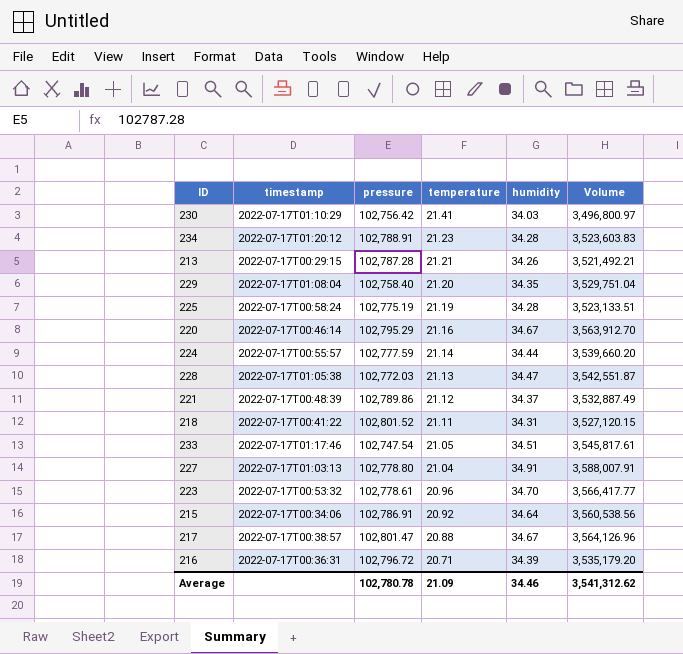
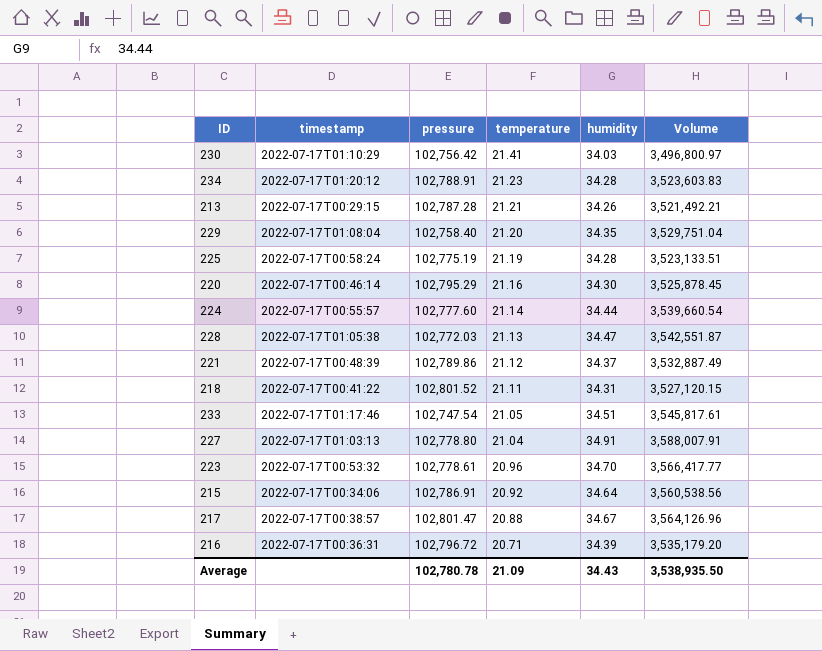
220 | humidity: 34.67 -> 34.30
220 | Volume: 3,563,912.70 -> 3,525,878.45
224 | pressure: 102,777.59 -> 102,777.60
224 | Volume: 3,539,660.20 -> 3,539,660.54
Average | humidity: 34.46 -> 34.43
Average | Volume: 3,541,312.62 -> 3,538,935.50

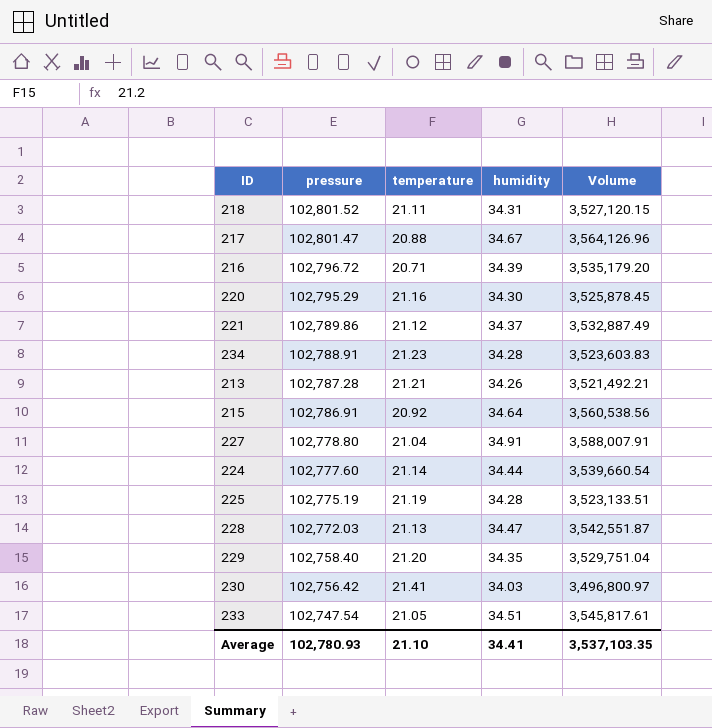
row order: temperature descending -> pressure descending
column timestamp | position: 2 -> none
row 223: 2022-07-17T00:53:32 | 102,778.61 | 20.96 | 34.70 | 3,566,417.77 -> none
Average | pressure: 102,780.78 -> 102,780.93
Average | temperature: 21.09 -> 21.10
Average | humidity: 34.43 -> 34.41
Average | Volume: 3,538,935.50 -> 3,537,103.35

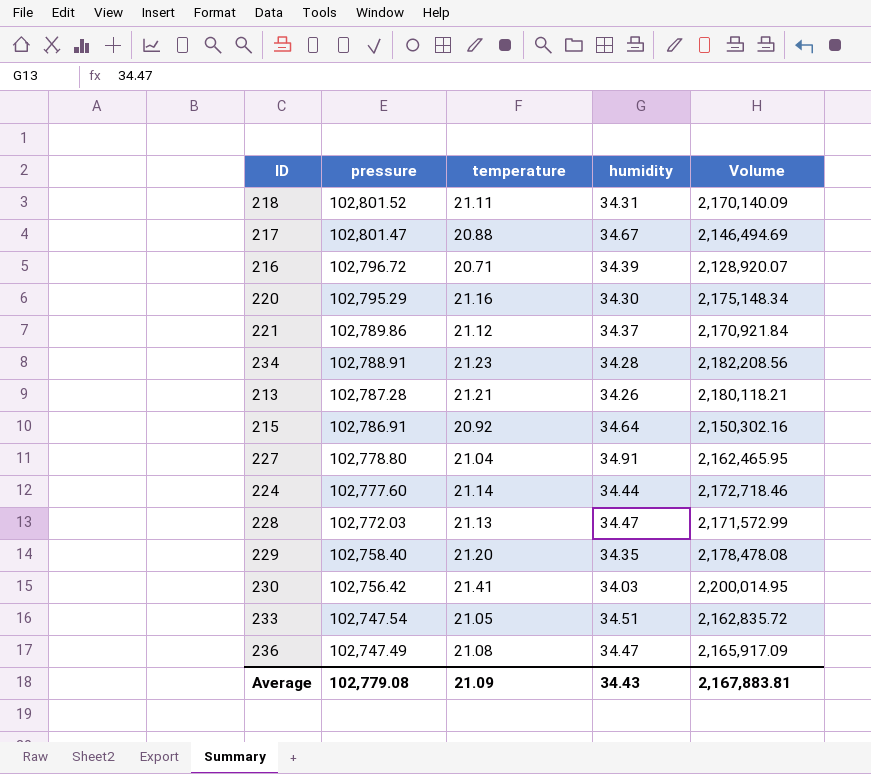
column Volume | formula: [pressure] * [humidity] -> [pressure] * [temperature]
row 225: 102,775.19 | 21.19 | 34.28 | 3,523,133.51 -> none
row 236: none -> 102,747.49 | 21.08 | 34.47 | 2,165,917.09
Average | pressure: 102,780.93 -> 102,779.08
Average | temperature: 21.10 -> 21.09
Average | humidity: 34.41 -> 34.43
Average | Volume: 3,537,103.35 -> 2,167,883.81

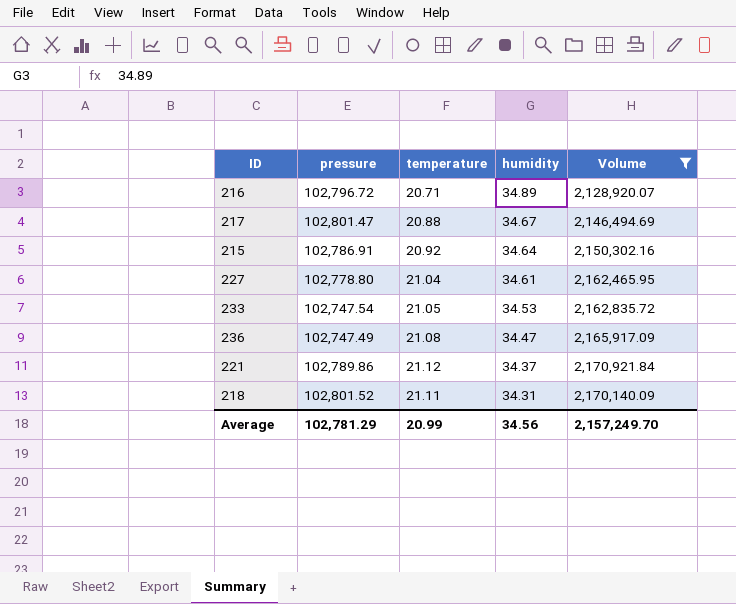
filter: none -> Volume <= 2,170,921.84
row order: pressure descending -> humidity descending
216 | humidity: 34.39 -> 34.89
227 | humidity: 34.91 -> 34.61
233 | humidity: 34.51 -> 34.53
Average | pressure: 102,779.08 -> 102,781.29
Average | temperature: 21.09 -> 20.99
Average | humidity: 34.43 -> 34.56
Average | Volume: 2,167,883.81 -> 2,157,249.70

